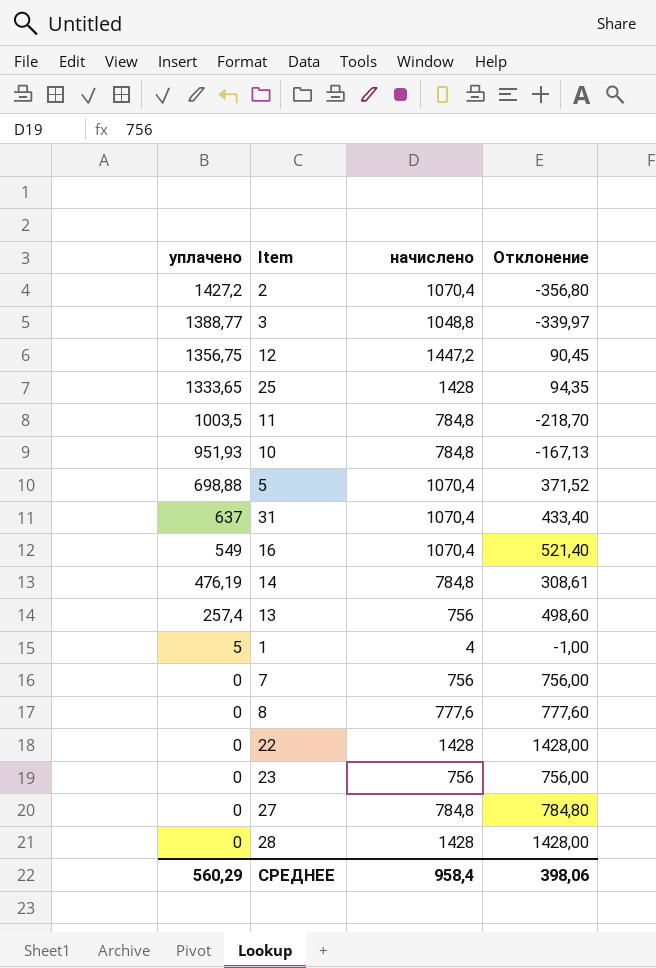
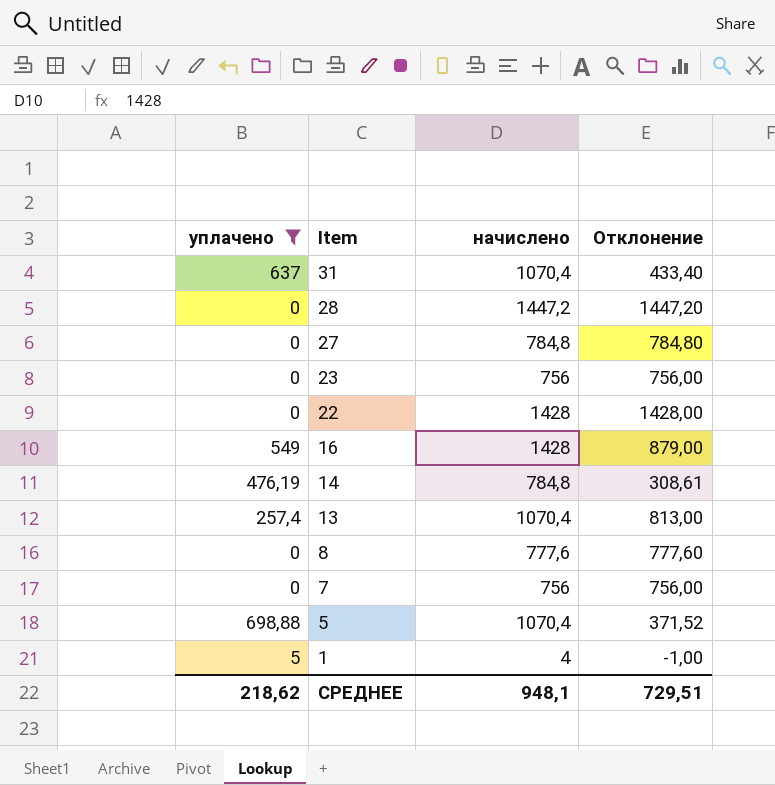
filter: none -> уплачено <= 698,88
row order: уплачено descending -> Item descending
28 | начислено: 1428 -> 1447,2
28 | Отклонение: 1428,00 -> 1447,20
16 | начислено: 1070,4 -> 1428
16 | Отклонение: 521,40 -> 879,00
13 | начислено: 756 -> 1070,4
13 | Отклонение: 498,60 -> 813,00
СРЕДНЕЕ | уплачено: 560,29 -> 218,62
СРЕДНЕЕ | начислено: 958,4 -> 948,1
СРЕДНЕЕ | Отклонение: 398,06 -> 729,51

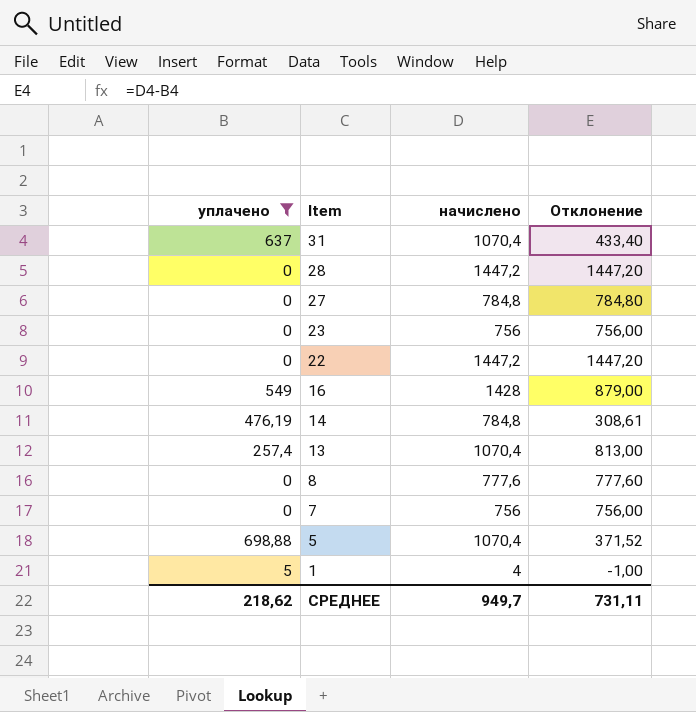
22 | начислено: 1428 -> 1447,2
22 | Отклонение: 1428,00 -> 1447,20
СРЕДНЕЕ | начислено: 948,1 -> 949,7
СРЕДНЕЕ | Отклонение: 729,51 -> 731,11

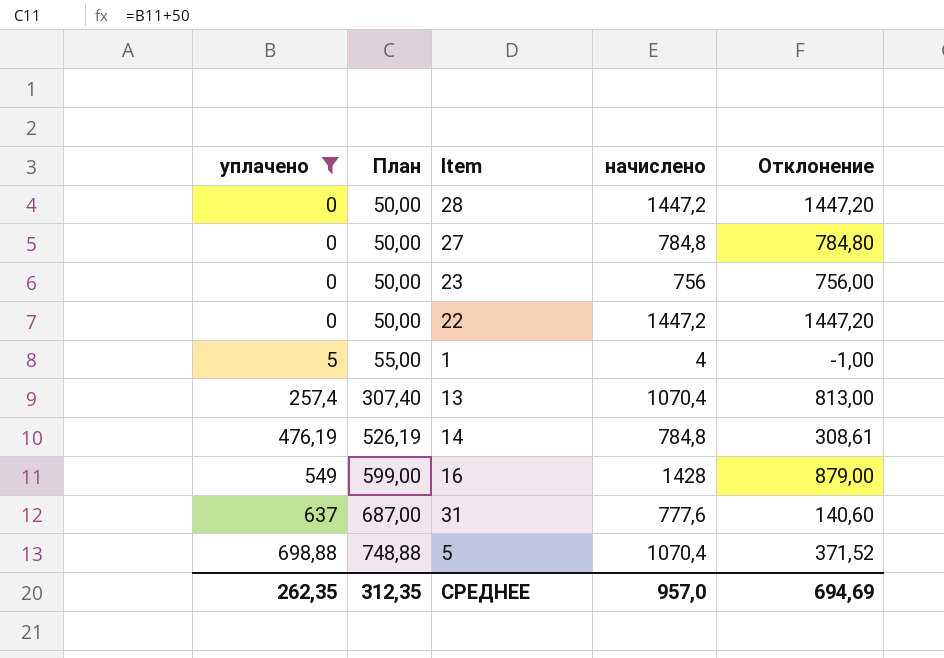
row order: Item descending -> уплачено ascending
column План | formula: none -> [уплачено] + 50
row 8: 0 | 777,6 | 777,60 -> none
row 7: 0 | 756 | 756,00 -> none
31 | начислено: 1070,4 -> 777,6
31 | Отклонение: 433,40 -> 140,60
СРЕДНЕЕ | уплачено: 218,62 -> 262,35
СРЕДНЕЕ | начислено: 949,7 -> 957,0
СРЕДНЕЕ | Отклонение: 731,11 -> 694,69

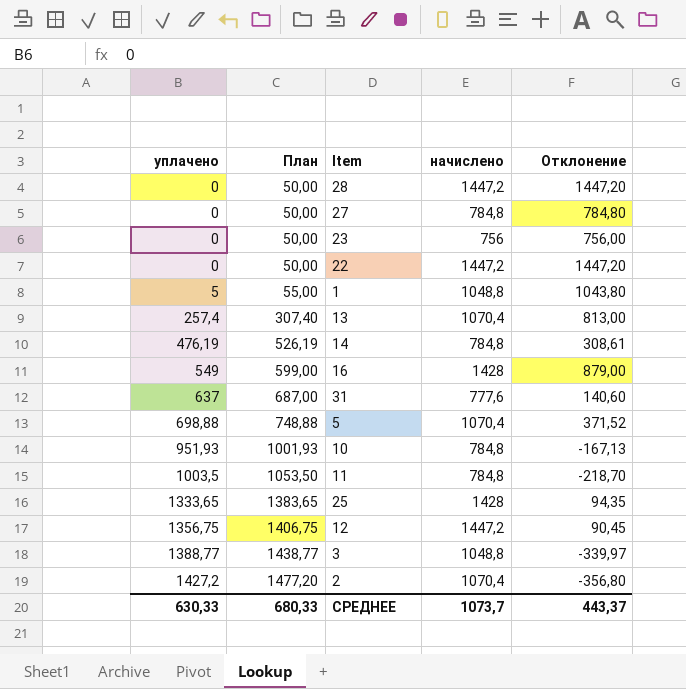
filter: уплачено <= 698,88 -> none
1 | начислено: 4 -> 1048,8
1 | Отклонение: -1,00 -> 1043,80
СРЕДНЕЕ | уплачено: 262,35 -> 630,33
СРЕДНЕЕ | План: 312,35 -> 680,33
СРЕДНЕЕ | начислено: 957,0 -> 1073,7
СРЕДНЕЕ | Отклонение: 694,69 -> 443,37

